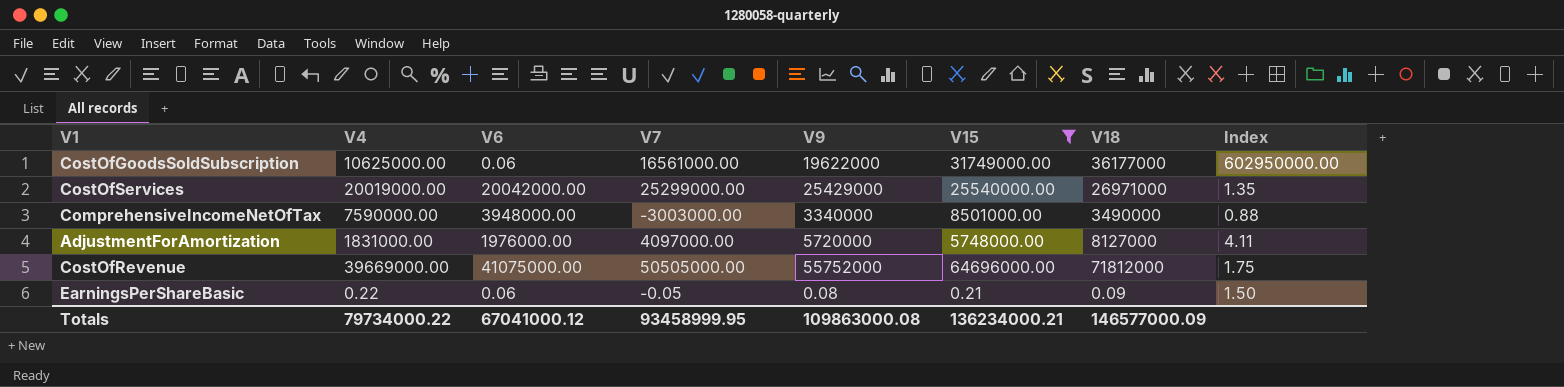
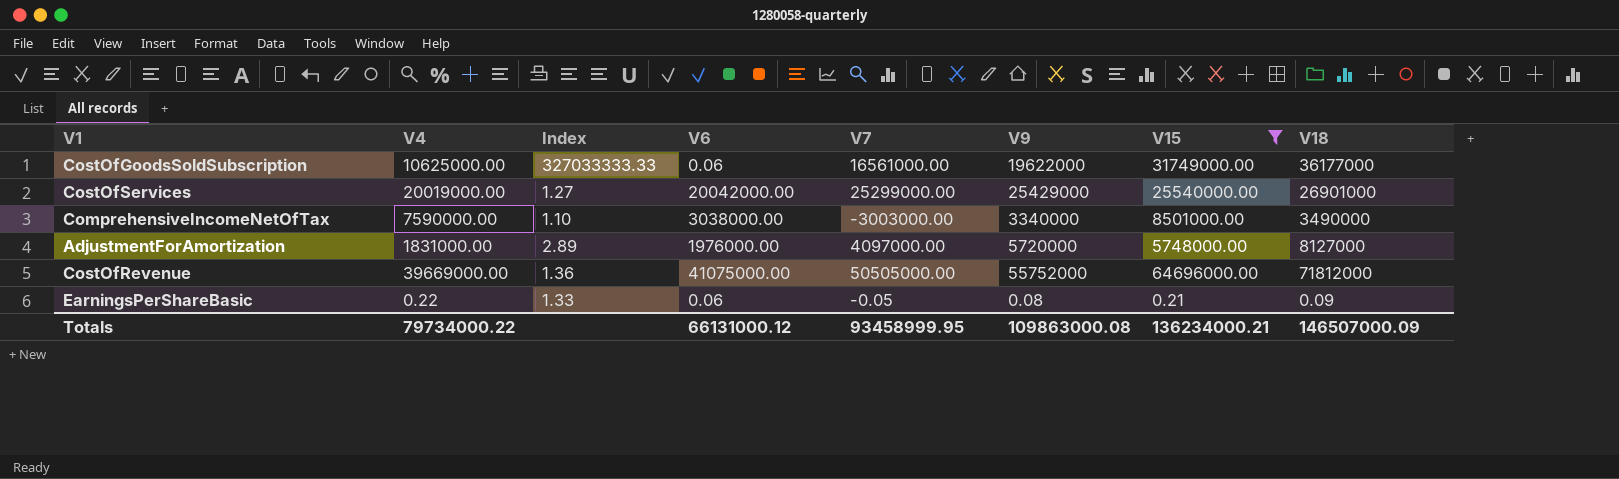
column Index | formula: [V18] / [V6] -> [V9] / [V6]
column Index | position: 8 -> 3
CostOfServices | V18: 26971000 -> 26901000
ComprehensiveIncomeNetOfTax | V6: 3948000.00 -> 3038000.00
Totals | V6: 67041000.12 -> 66131000.12
Totals | V18: 146577000.09 -> 146507000.09

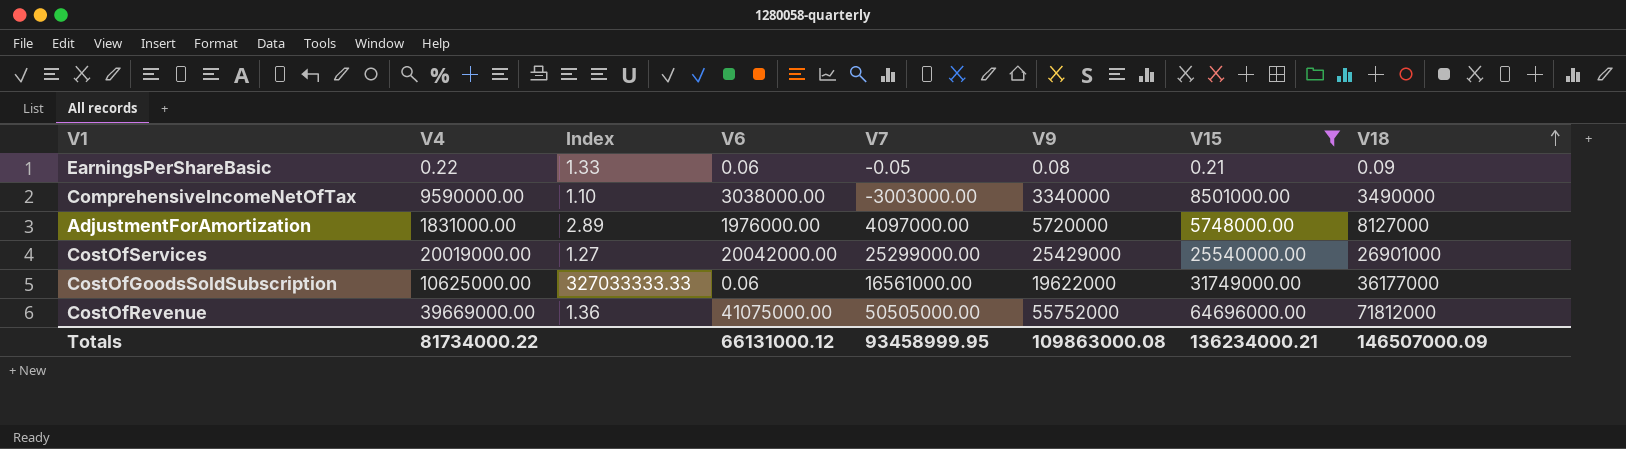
row order: none -> V18 ascending
ComprehensiveIncomeNetOfTax | V4: 7590000.00 -> 9590000.00
Totals | V4: 79734000.22 -> 81734000.22

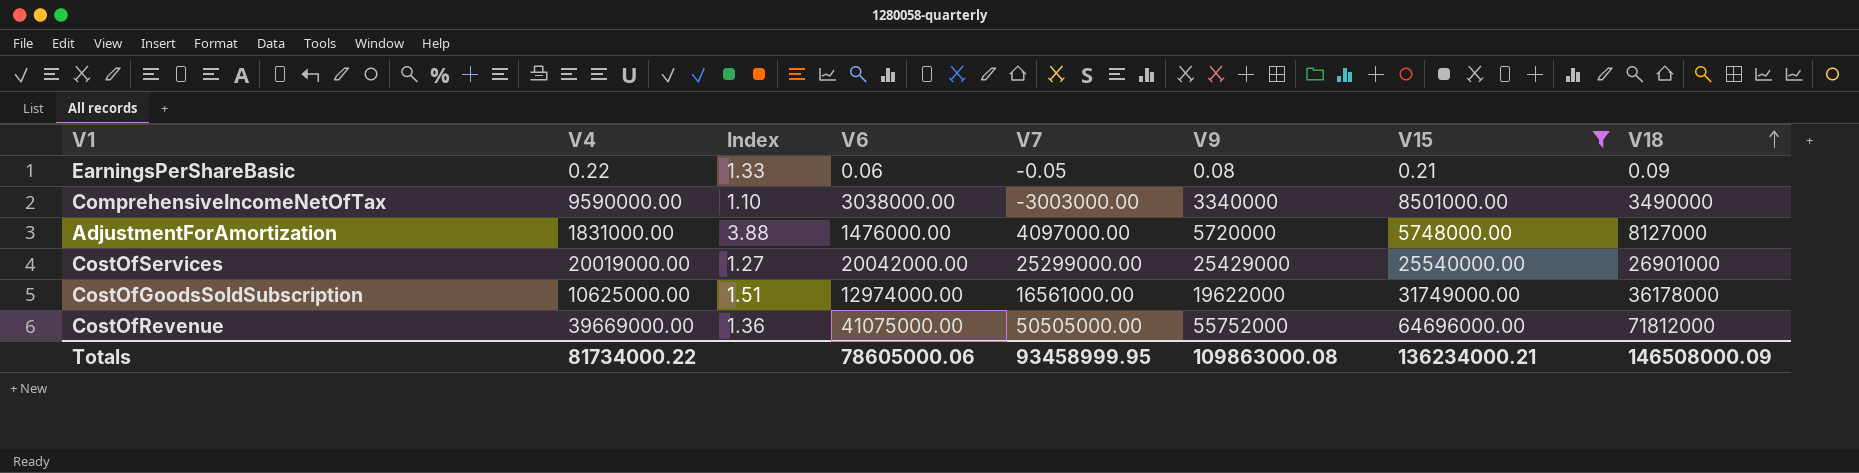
AdjustmentForAmortization | Index: 2.89 -> 3.88
AdjustmentForAmortization | V6: 1976000.00 -> 1476000.00
CostOfGoodsSoldSubscription | Index: 327033333.33 -> 1.51
CostOfGoodsSoldSubscription | V6: 0.06 -> 12974000.00
CostOfGoodsSoldSubscription | V18: 36177000 -> 36178000
Totals | V6: 66131000.12 -> 78605000.06
Totals | V18: 146507000.09 -> 146508000.09

